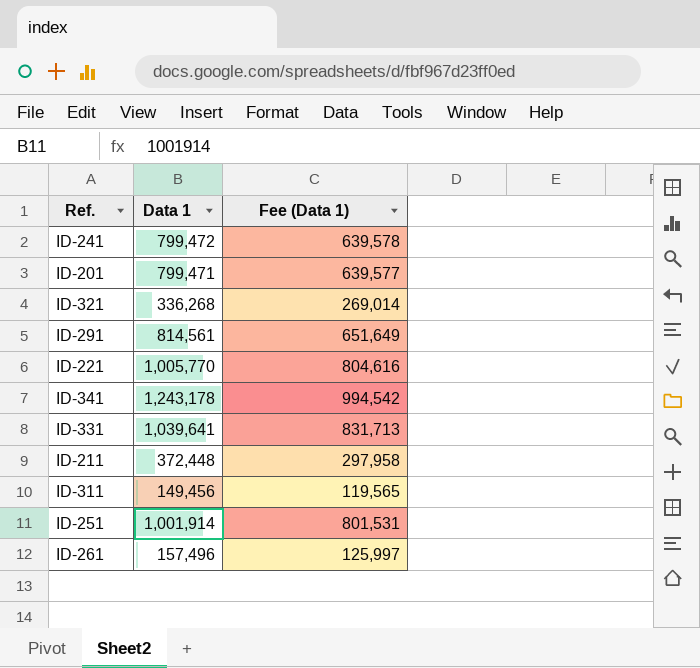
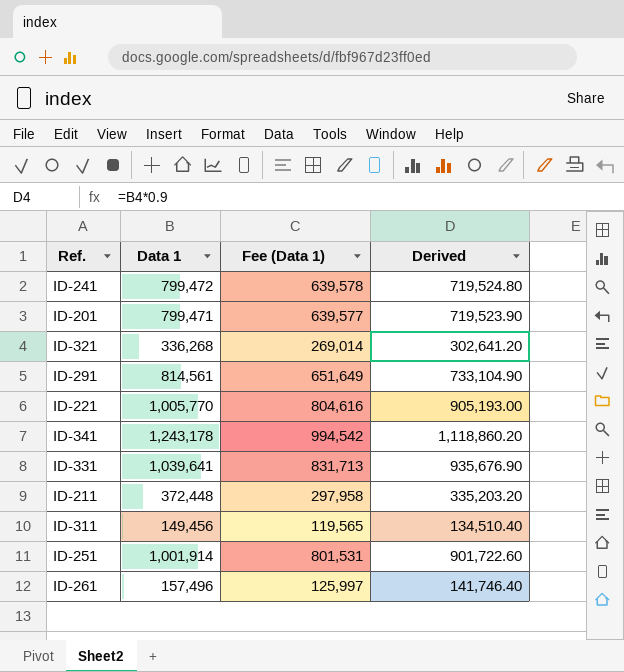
column Derived | formula: none -> [Data 1] * 0.9

